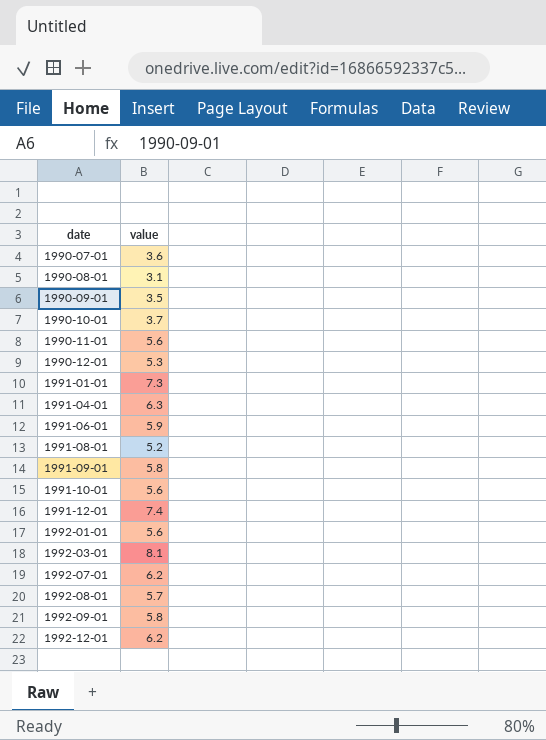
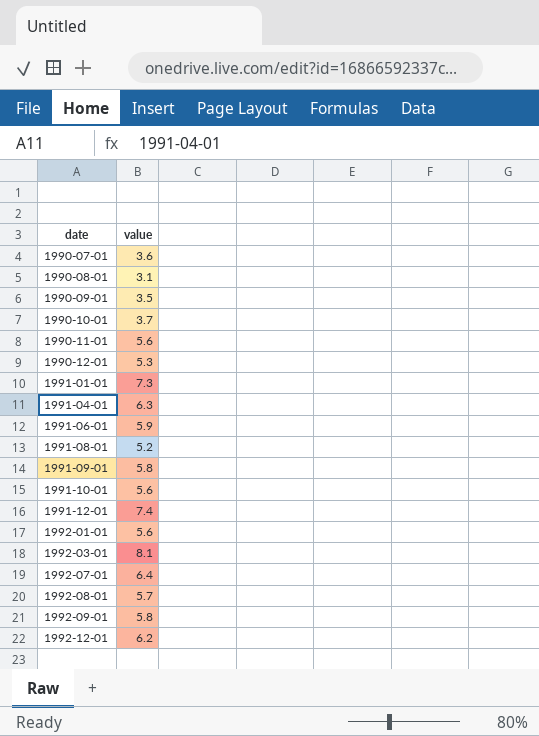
1992-07-01 | value: 6.2 -> 6.4

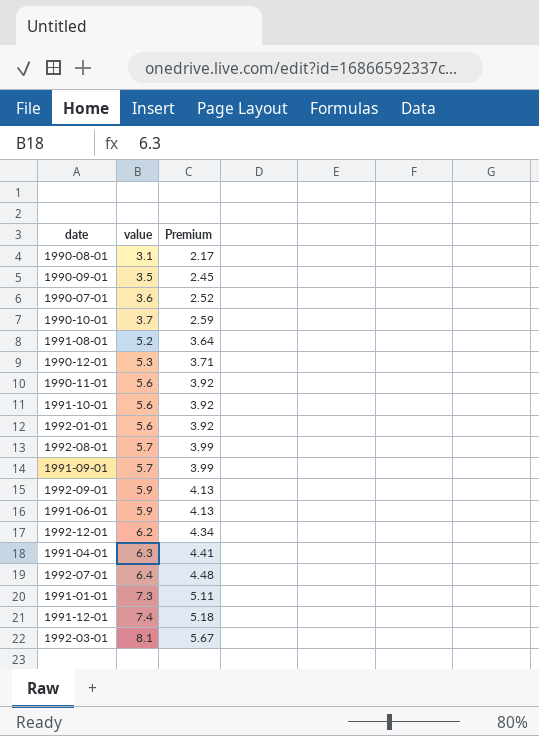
row order: date ascending -> value ascending
column Premium | formula: none -> [value] * 0.7
1991-09-01 | value: 5.8 -> 5.7
1992-09-01 | value: 5.8 -> 5.9

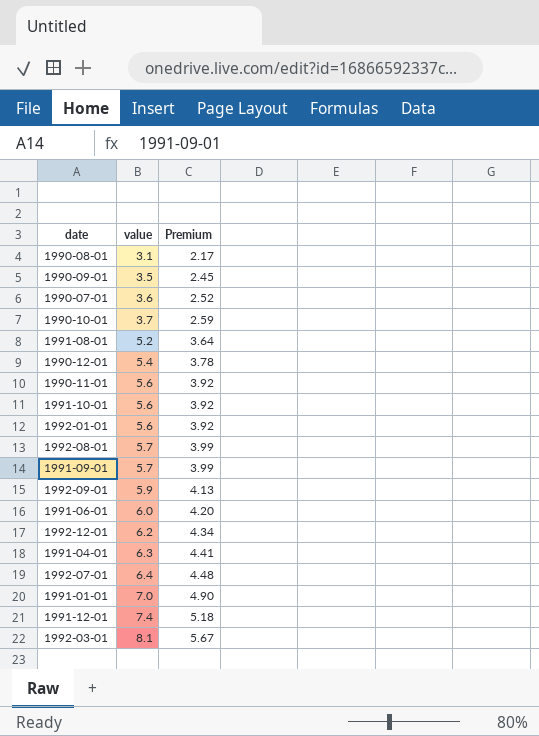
1990-12-01 | value: 5.3 -> 5.4
1990-12-01 | Premium: 3.71 -> 3.78
1991-06-01 | value: 5.9 -> 6.0
1991-06-01 | Premium: 4.13 -> 4.20
1991-01-01 | value: 7.3 -> 7.0
1991-01-01 | Premium: 5.11 -> 4.90

